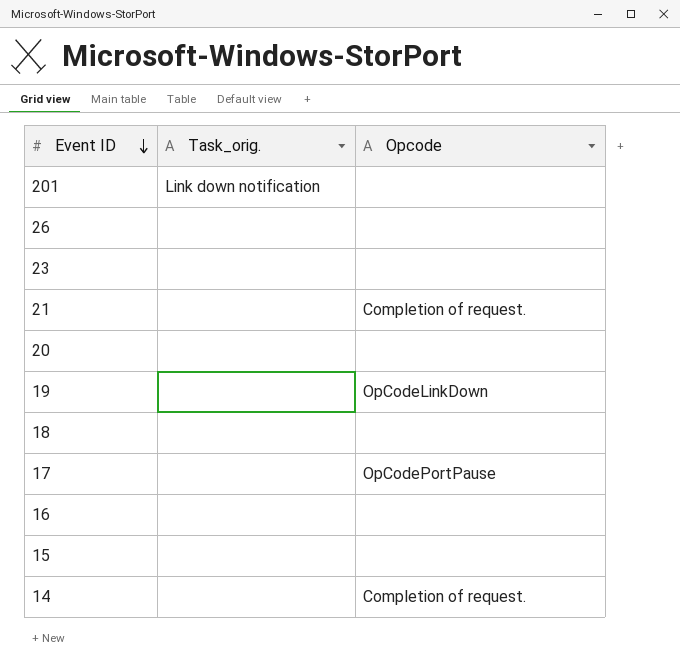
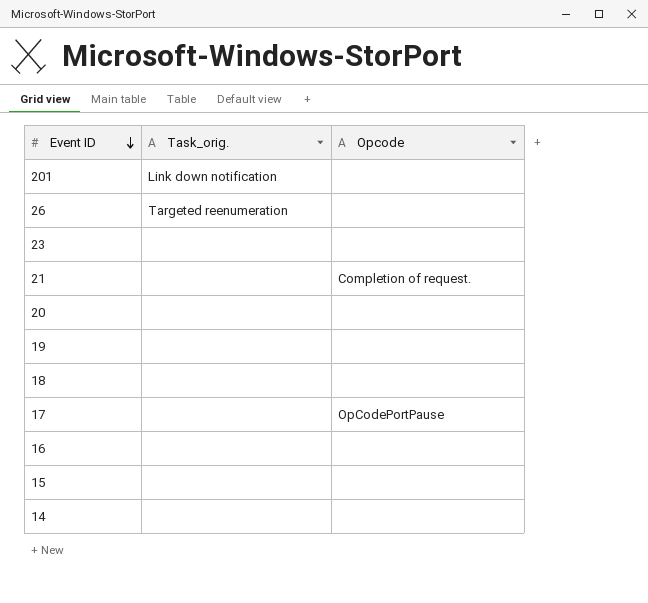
26 | Task_orig.: none -> Targeted reenumeration
19 | Opcode: OpCodeLinkDown -> none
14 | Opcode: Completion of request. -> none

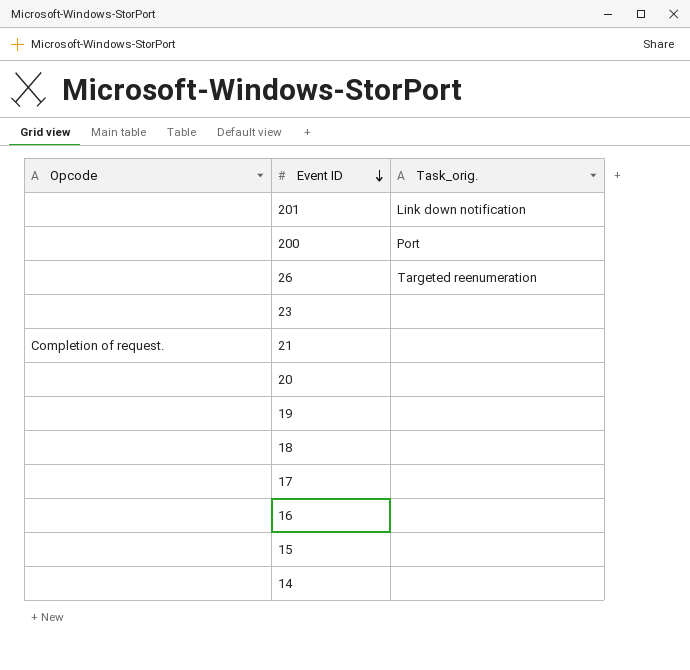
column Opcode | position: 3 -> 1
row 200: none -> none | Port
17 | Opcode: OpCodePortPause -> none

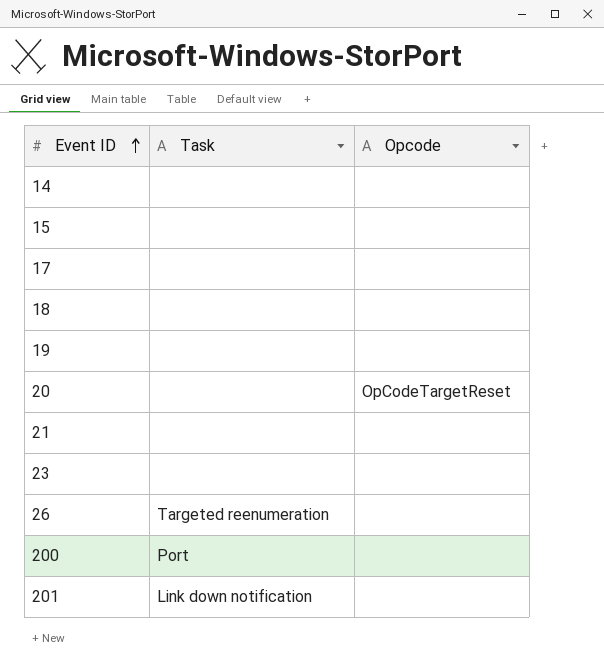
row order: Event ID descending -> Event ID ascending
column name: Task_orig. -> Task
column Opcode | position: 1 -> 3
row 16: none | none -> none
20 | Opcode: none -> OpCodeTargetReset
21 | Opcode: Completion of request. -> none

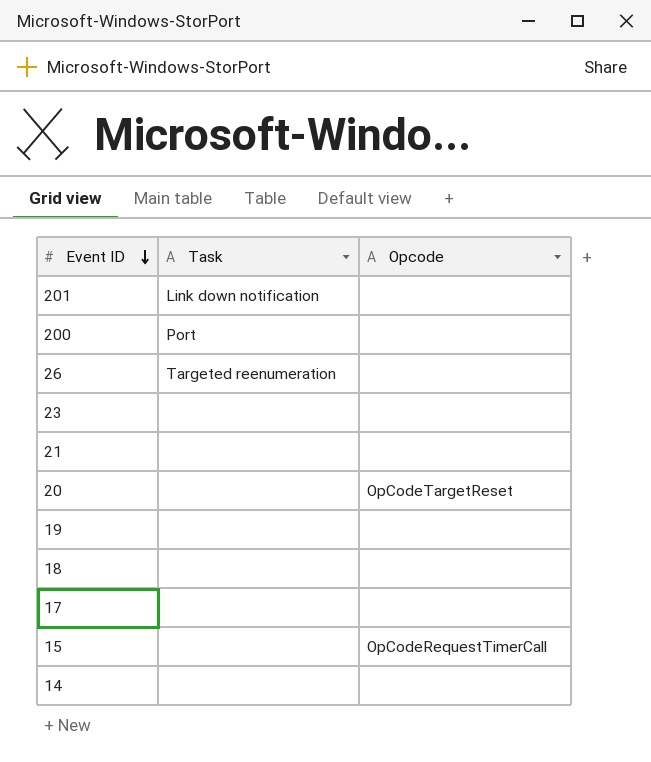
row order: Event ID ascending -> Event ID descending
15 | Opcode: none -> OpCodeRequestTimerCall

